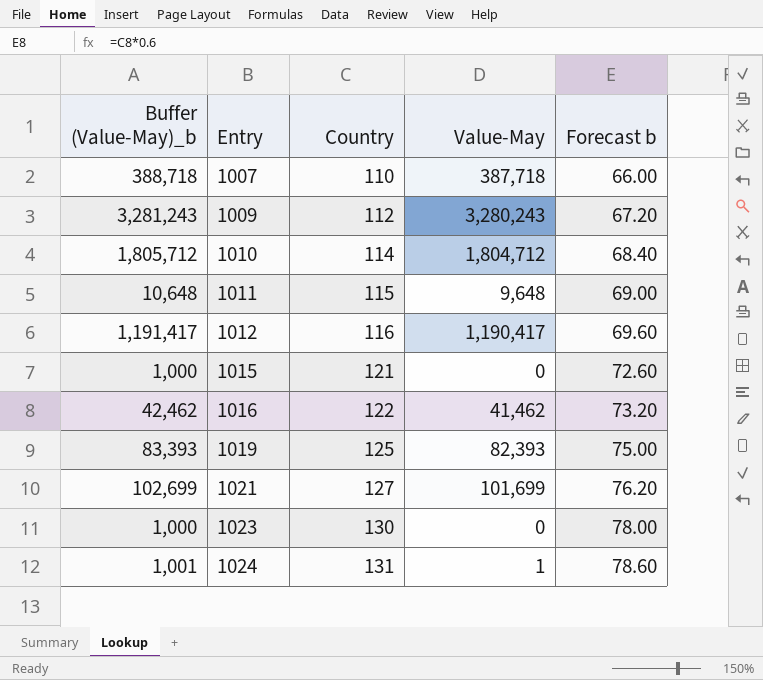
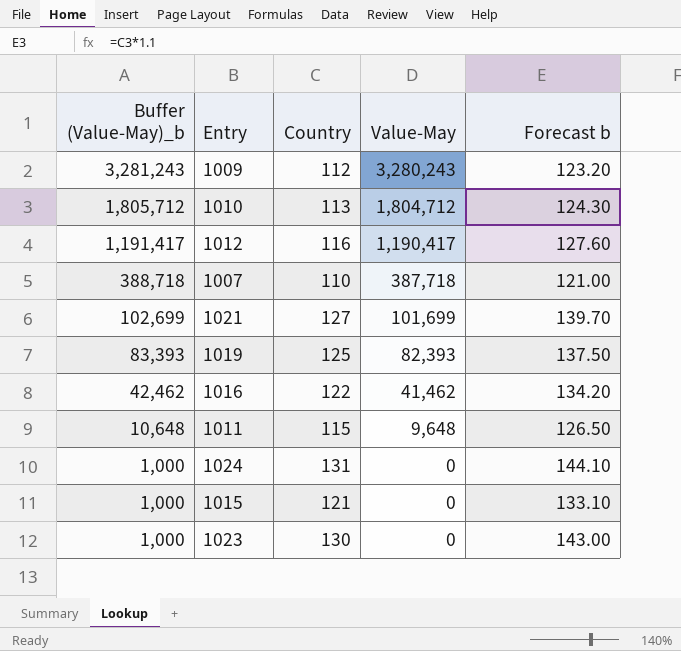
row order: Entry ascending -> Buffer (Value-May)_b descending
column Forecast b | formula: [Country] * 0.6 -> [Country] * 1.1
1010 | Country: 114 -> 113
1024 | Buffer (Value-May)_b: 1,001 -> 1,000
1024 | Value-May: 1 -> 0

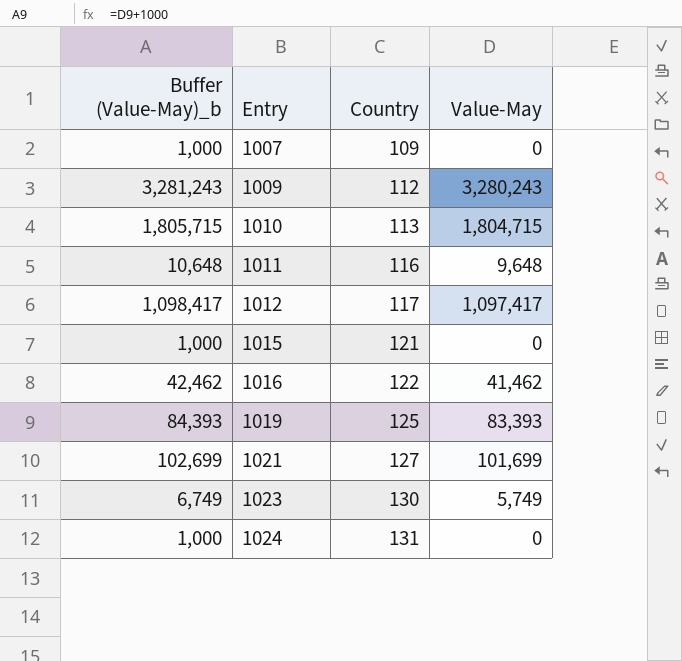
row order: Buffer (Value-May)_b descending -> Entry ascending
column Forecast b | formula: [Country] * 1.1 -> none
1007 | Buffer (Value-May)_b: 388,718 -> 1,000
1007 | Country: 110 -> 109
1007 | Value-May: 387,718 -> 0
1010 | Buffer (Value-May)_b: 1,805,712 -> 1,805,715
1010 | Value-May: 1,804,712 -> 1,804,715
1011 | Country: 115 -> 116
1012 | Buffer (Value-May)_b: 1,191,417 -> 1,098,417
1012 | Country: 116 -> 117
1012 | Value-May: 1,190,417 -> 1,097,417
1019 | Buffer (Value-May)_b: 83,393 -> 84,393
1019 | Value-May: 82,393 -> 83,393
1023 | Buffer (Value-May)_b: 1,000 -> 6,749
1023 | Value-May: 0 -> 5,749

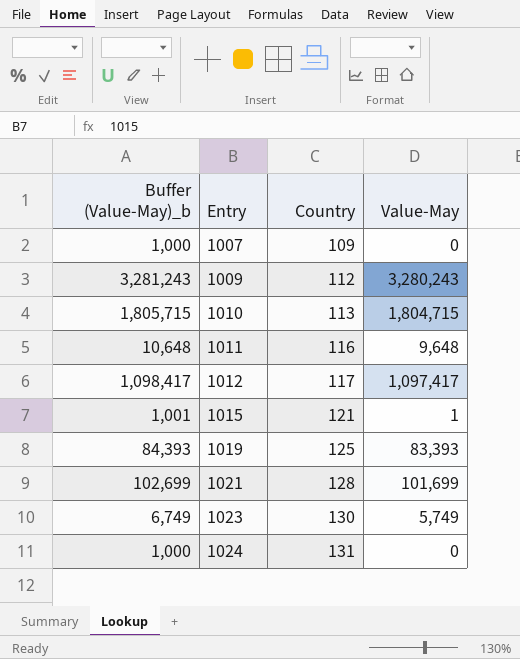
row 1016: 42,462 | 122 | 41,462 -> none
1015 | Buffer (Value-May)_b: 1,000 -> 1,001
1015 | Value-May: 0 -> 1
1021 | Country: 127 -> 128

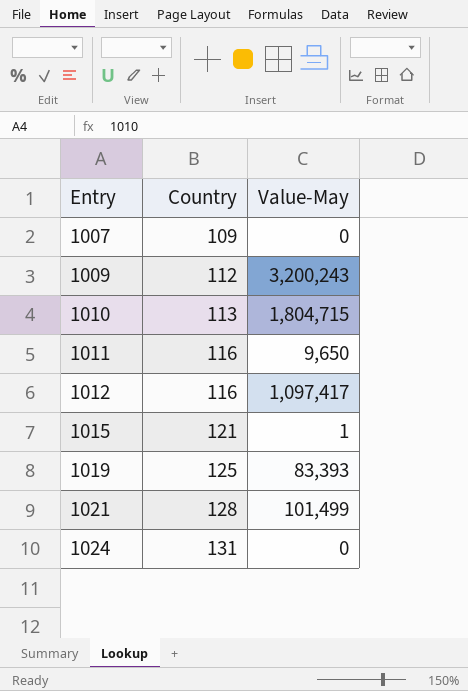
column Buffer (Value-May)_b | formula: [Value-May] + 1000 -> none
row 1023: 6,749 | 130 | 5,749 -> none
1009 | Value-May: 3,280,243 -> 3,200,243
1011 | Value-May: 9,648 -> 9,650
1012 | Country: 117 -> 116
1021 | Value-May: 101,699 -> 101,499

